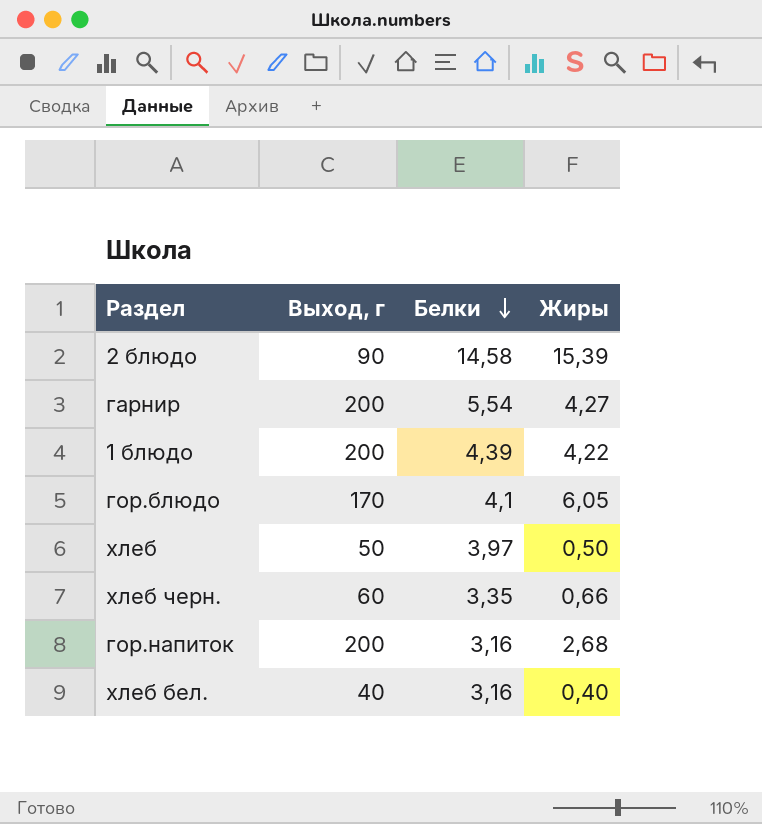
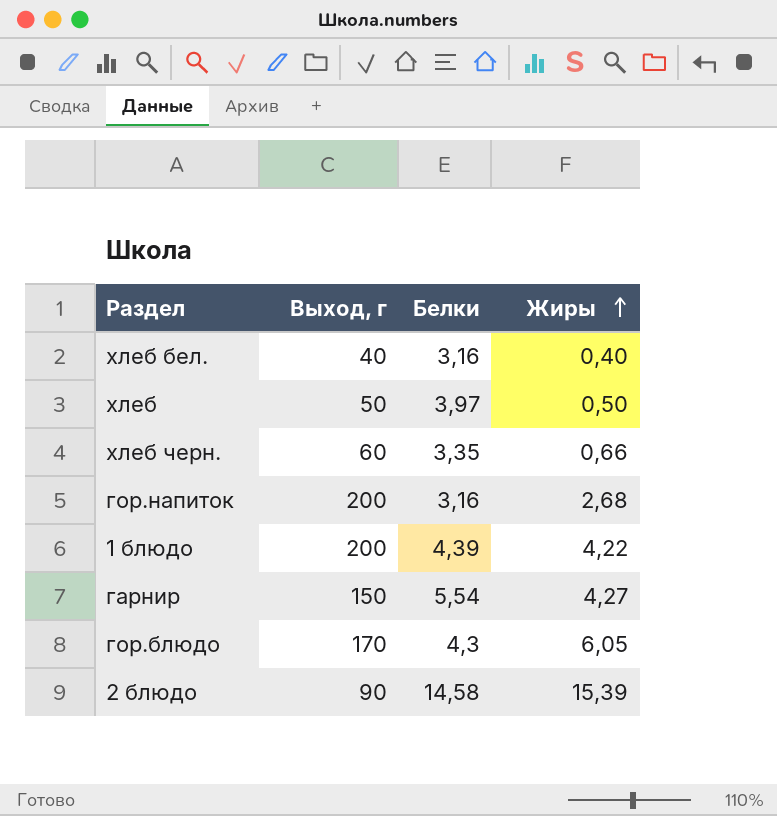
row order: Белки descending -> Жиры ascending
гарнир | Выход, г: 200 -> 150
гор.блюдо | Белки: 4,1 -> 4,3

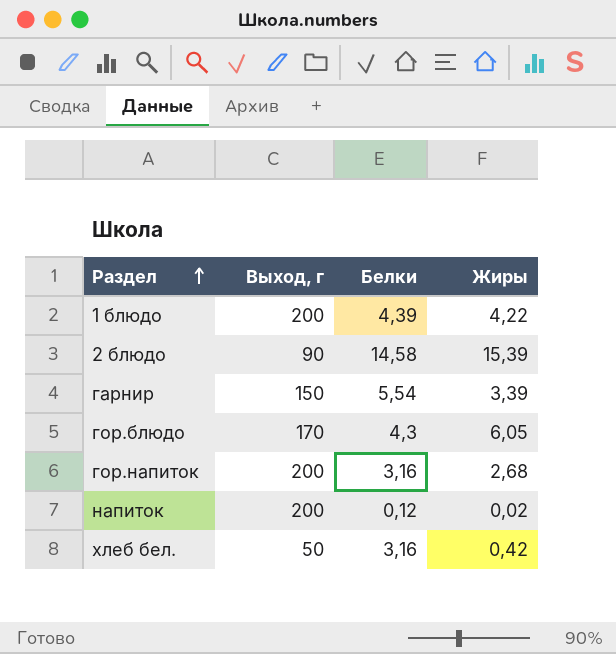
row order: Жиры ascending -> Раздел ascending
row хлеб: 50 | 3,97 | 0,50 -> none
row хлеб черн.: 60 | 3,35 | 0,66 -> none
гарнир | Жиры: 4,27 -> 3,39
row напиток: none -> 200 | 0,12 | 0,02
хлеб бел. | Выход, г: 40 -> 50
хлеб бел. | Жиры: 0,40 -> 0,42

